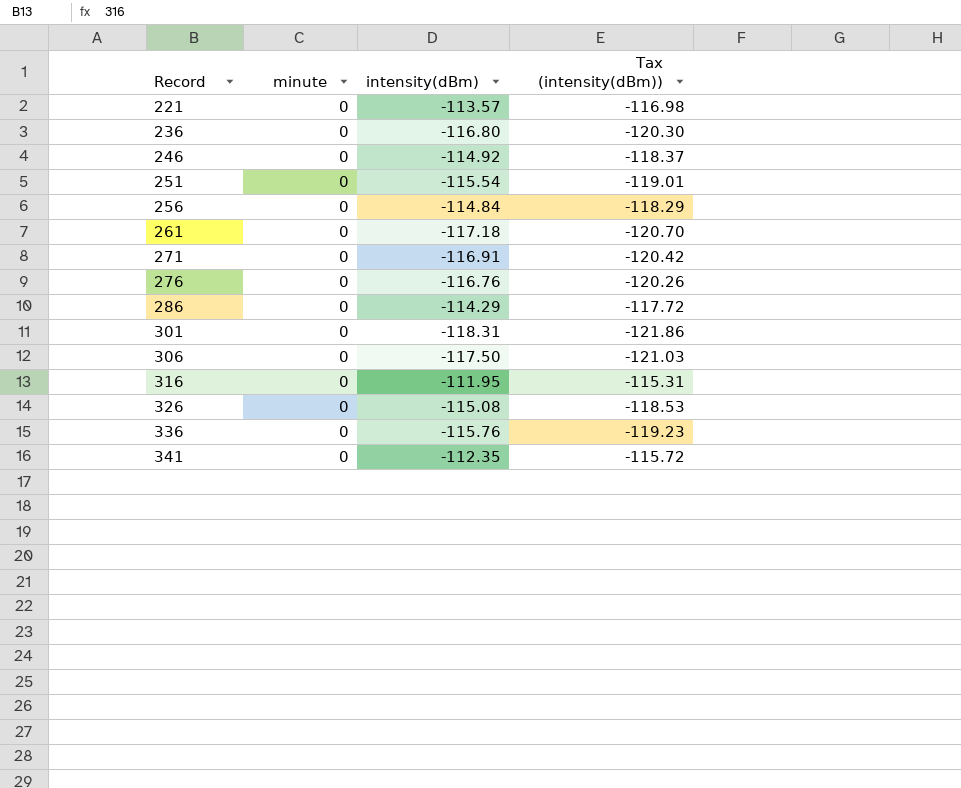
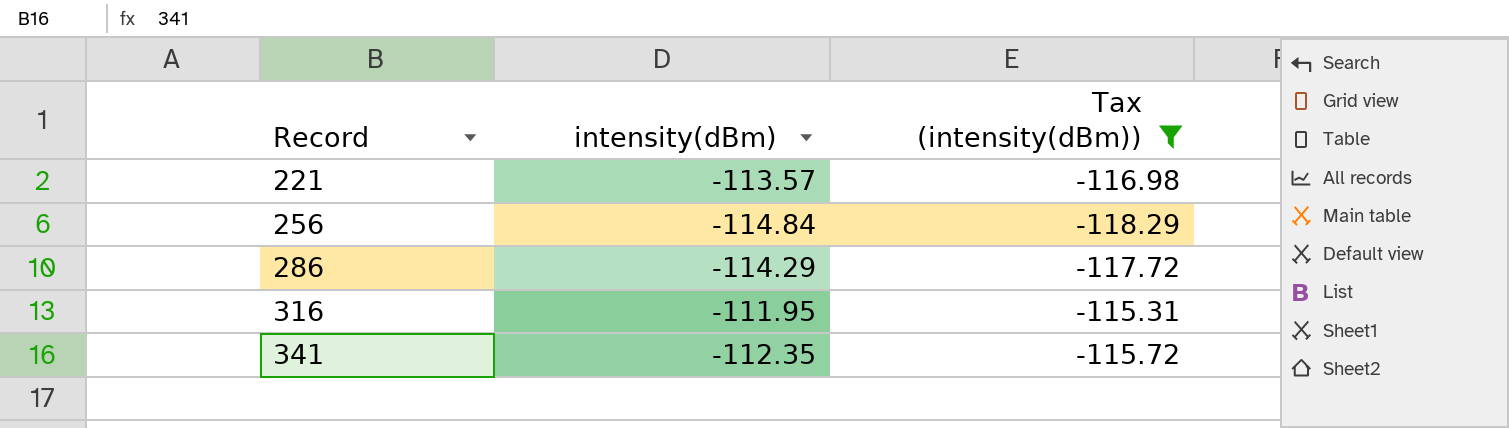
filter: none -> Tax (intensity(dBm)) >= -118.29
column minute | position: 2 -> none

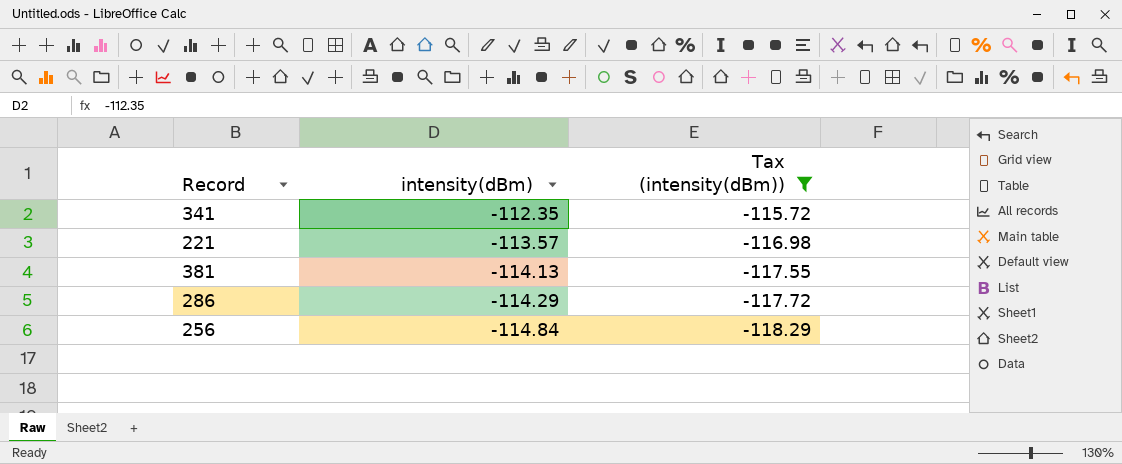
row order: Record ascending -> intensity(dBm) descending
row 316: -111.95 | -115.31 -> none
row 381: none -> -114.13 | -117.55

